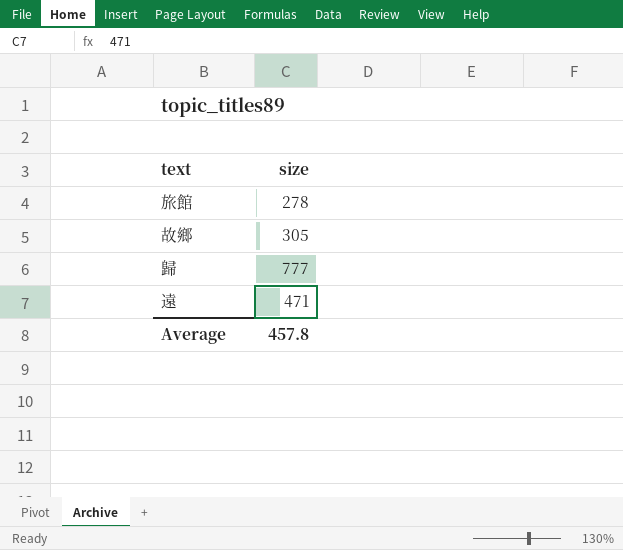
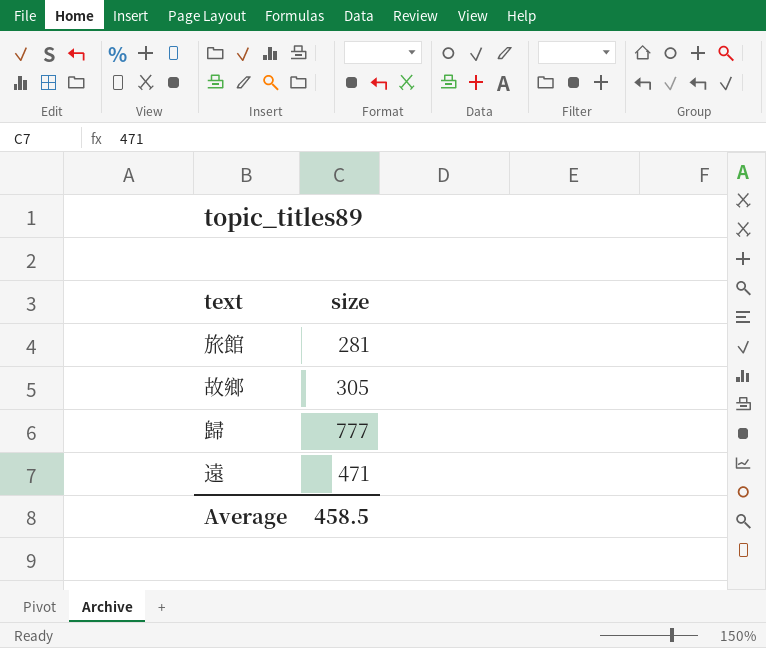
旅館 | size: 278 -> 281
Average | size: 457.8 -> 458.5

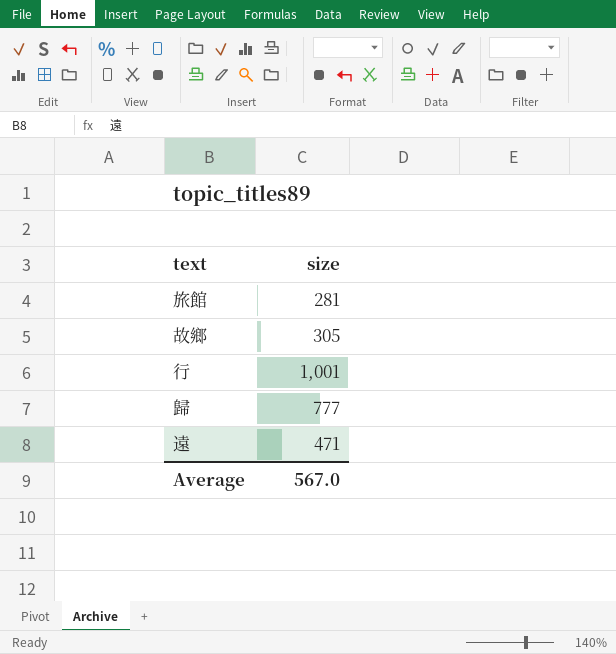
row 行: none -> 1,001
Average | size: 458.5 -> 567.0

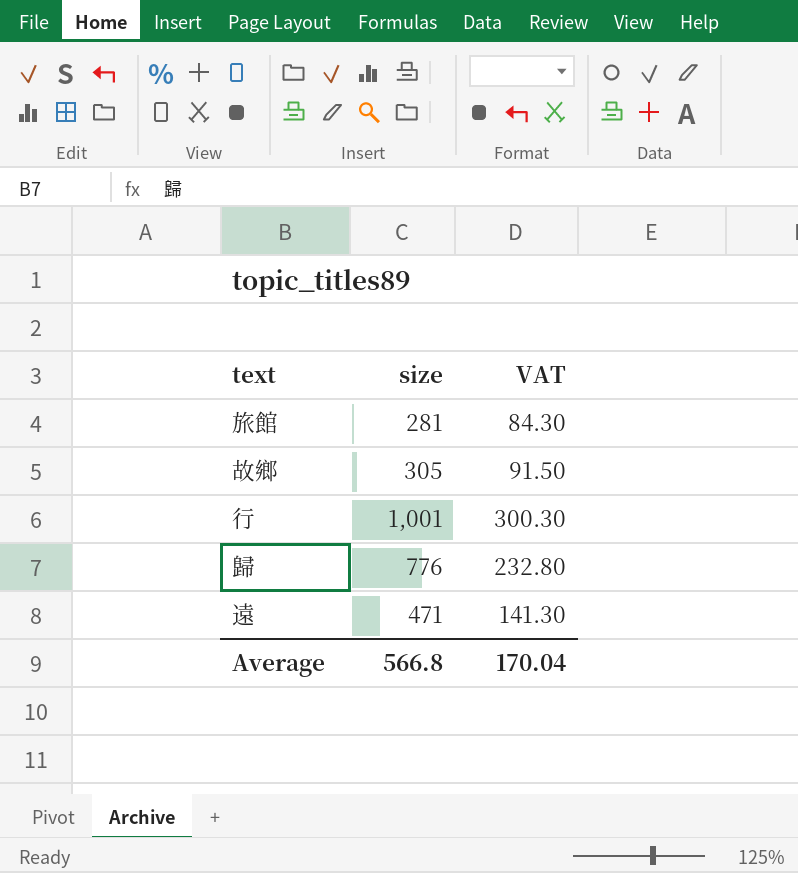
column VAT | formula: none -> [size] * 0.3
歸 | size: 777 -> 776
Average | size: 567.0 -> 566.8

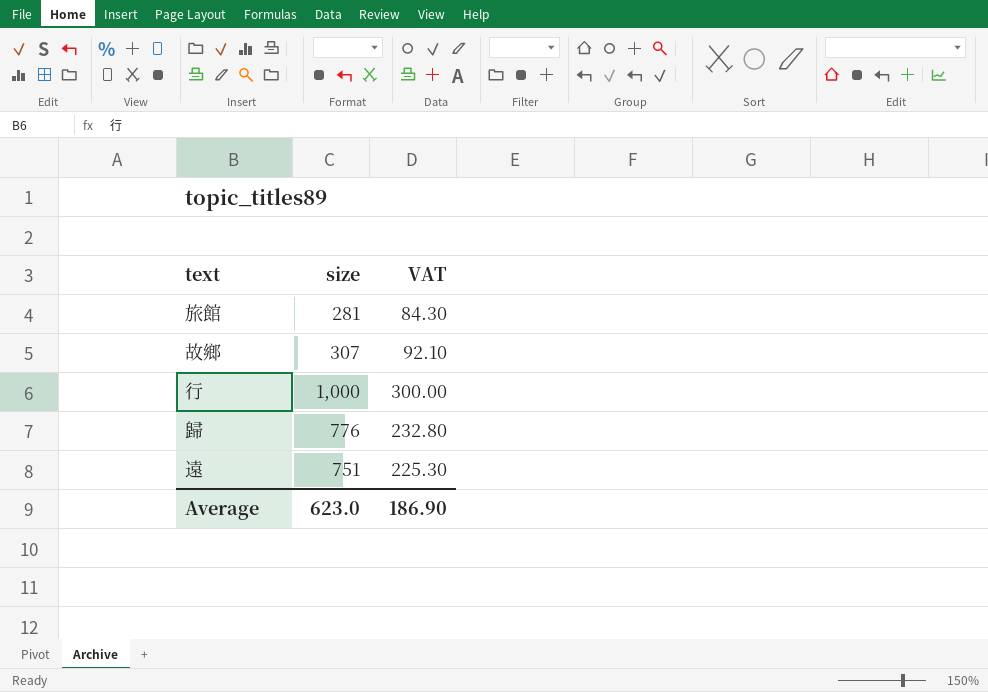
故鄉 | size: 305 -> 307
故鄉 | VAT: 91.50 -> 92.10
行 | size: 1,001 -> 1,000
行 | VAT: 300.30 -> 300.00
遠 | size: 471 -> 751
遠 | VAT: 141.30 -> 225.30
Average | size: 566.8 -> 623.0
Average | VAT: 170.04 -> 186.90

